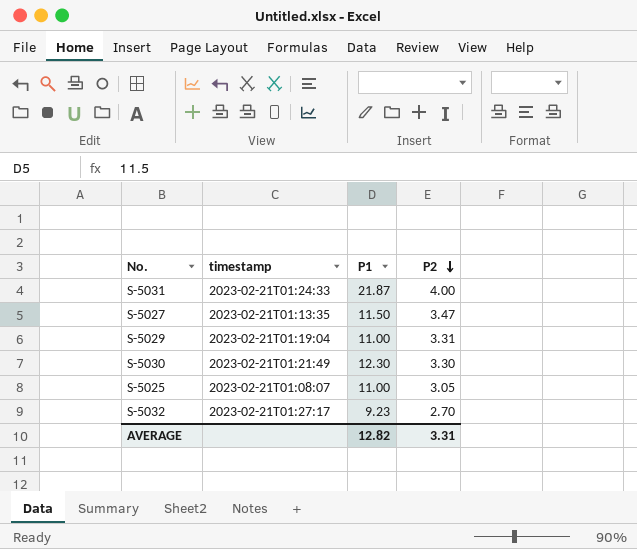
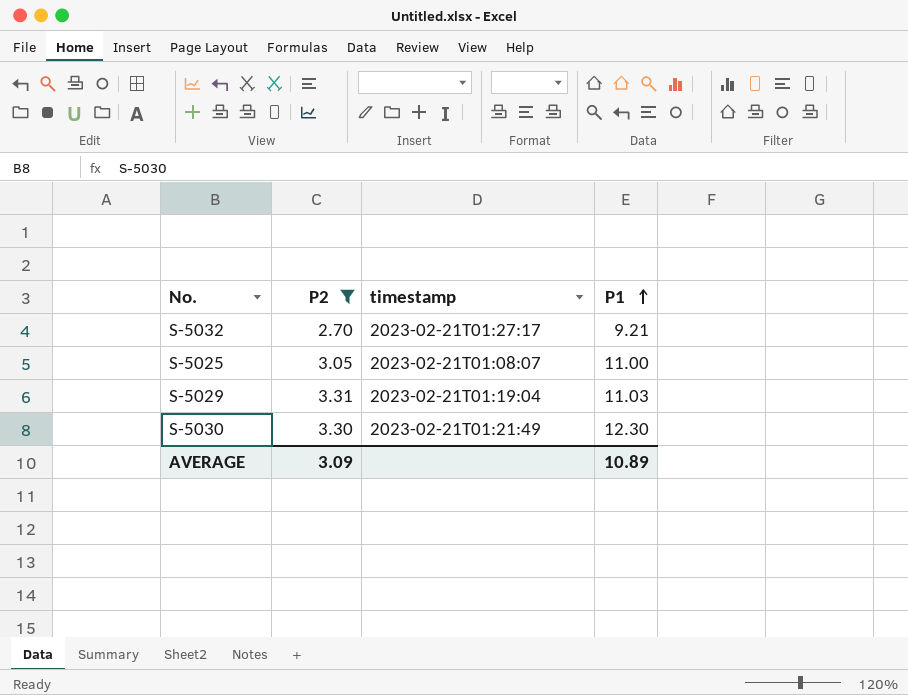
filter: none -> P2 <= 3.31
row order: P2 descending -> P1 ascending
column P2 | position: 4 -> 2
S-5032 | P1: 9.23 -> 9.21
S-5029 | P1: 11.00 -> 11.03
AVERAGE | P2: 3.31 -> 3.09
AVERAGE | P1: 12.82 -> 10.89

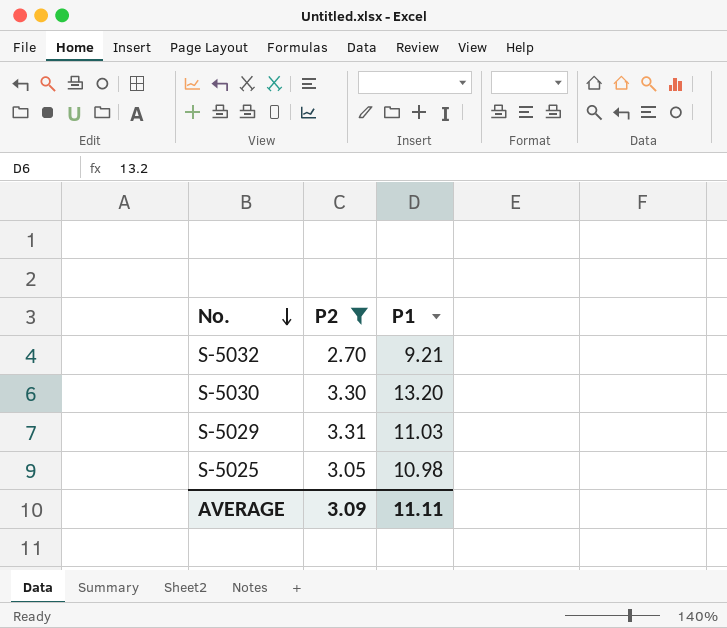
row order: P1 ascending -> No. descending
column timestamp | position: 3 -> none
S-5030 | P1: 12.30 -> 13.20
S-5025 | P1: 11.00 -> 10.98
AVERAGE | P1: 10.89 -> 11.11

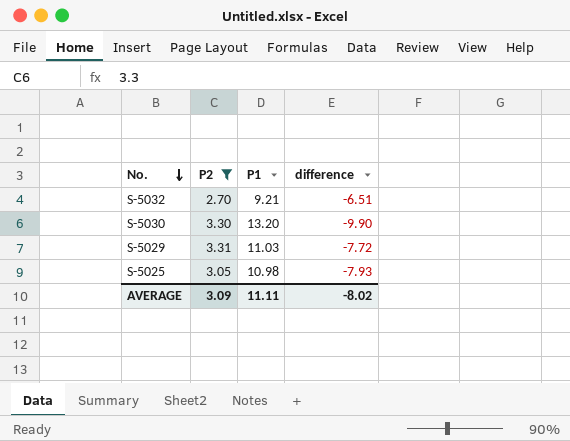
column difference | formula: none -> [P2] - [P1]

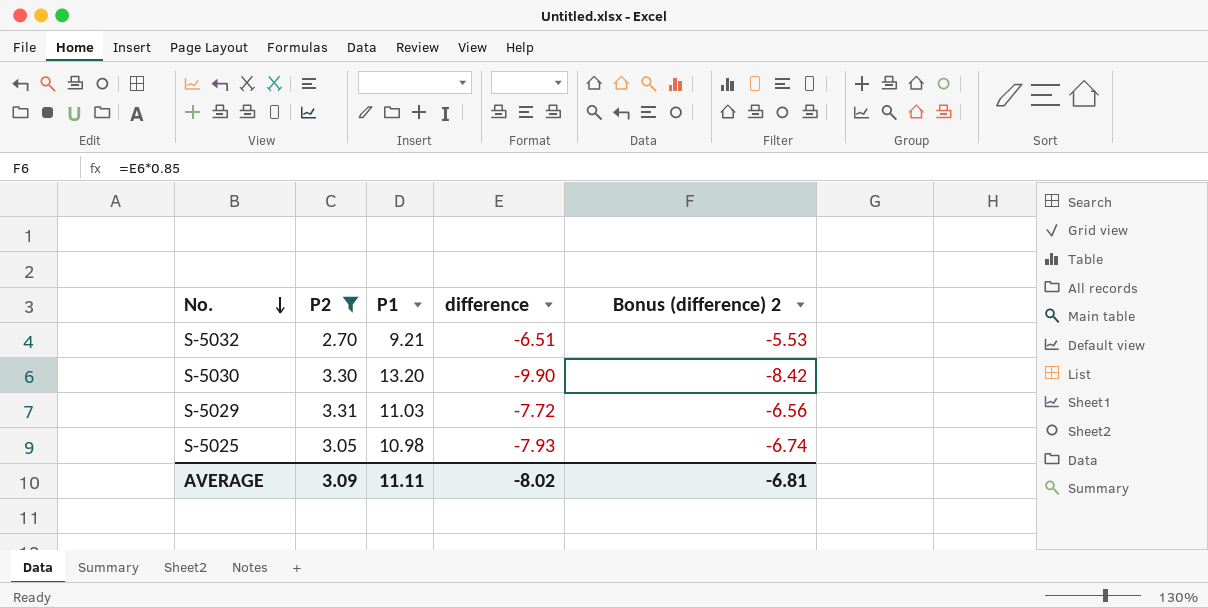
column Bonus (difference) 2 | formula: none -> [difference] * 0.85

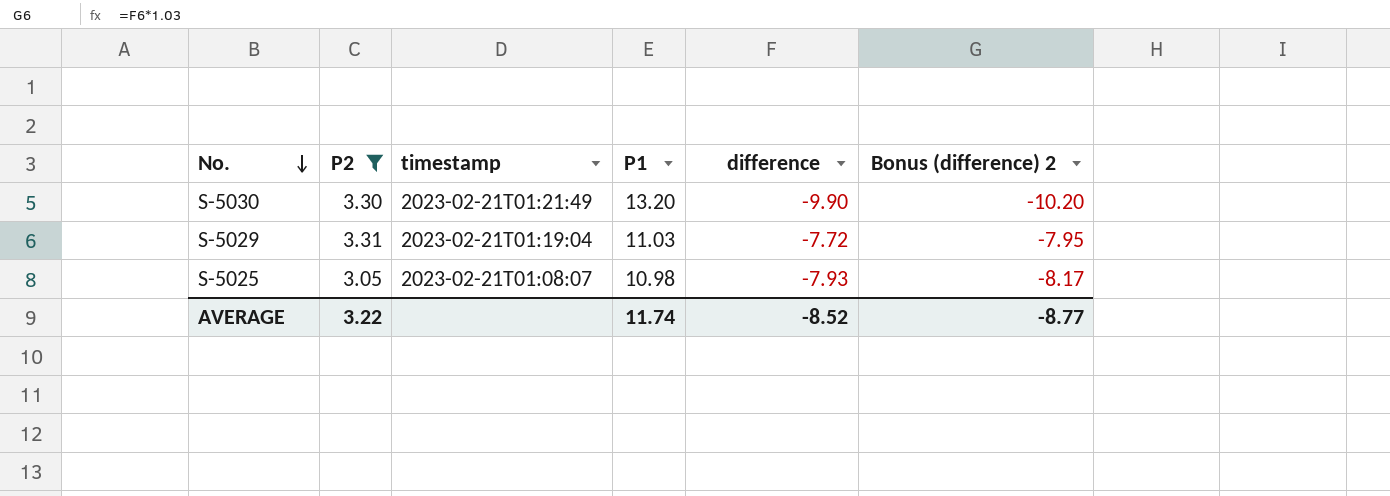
column timestamp | position: none -> 3
column Bonus (difference) 2 | formula: [difference] * 0.85 -> [difference] * 1.03
row S-5032: 2.70 | 9.21 | -6.51 | -5.53 -> none
AVERAGE | P2: 3.09 -> 3.22
AVERAGE | P1: 11.11 -> 11.74
AVERAGE | difference: -8.02 -> -8.52
AVERAGE | Bonus (difference) 2: -6.81 -> -8.77

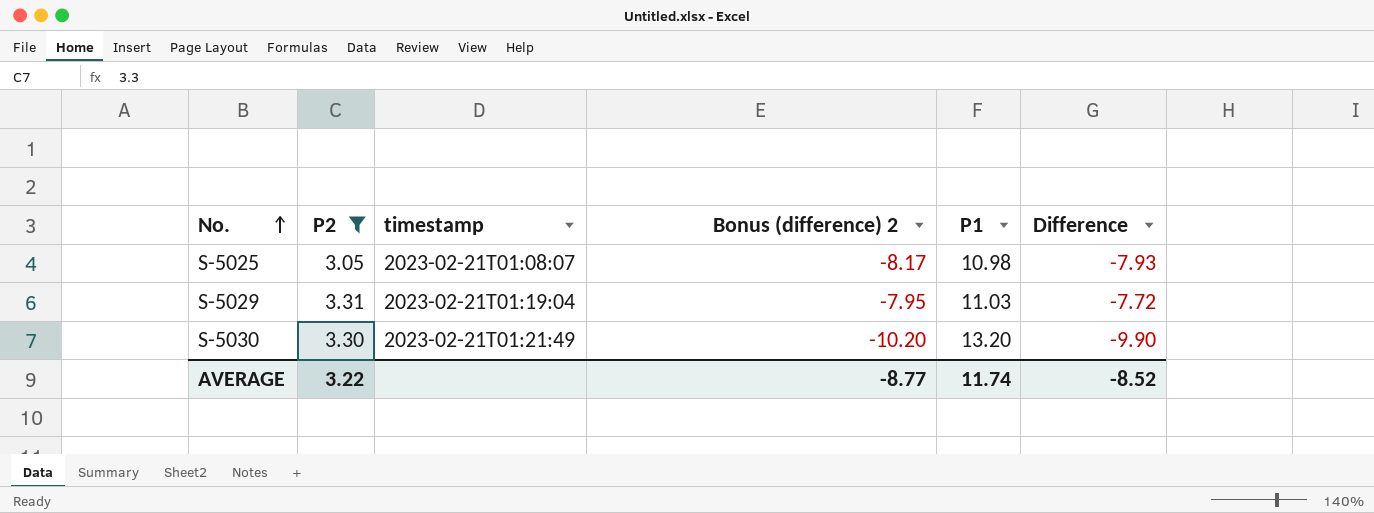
row order: No. descending -> No. ascending
column Bonus (difference) 2 | position: 6 -> 4
column name: difference -> Difference

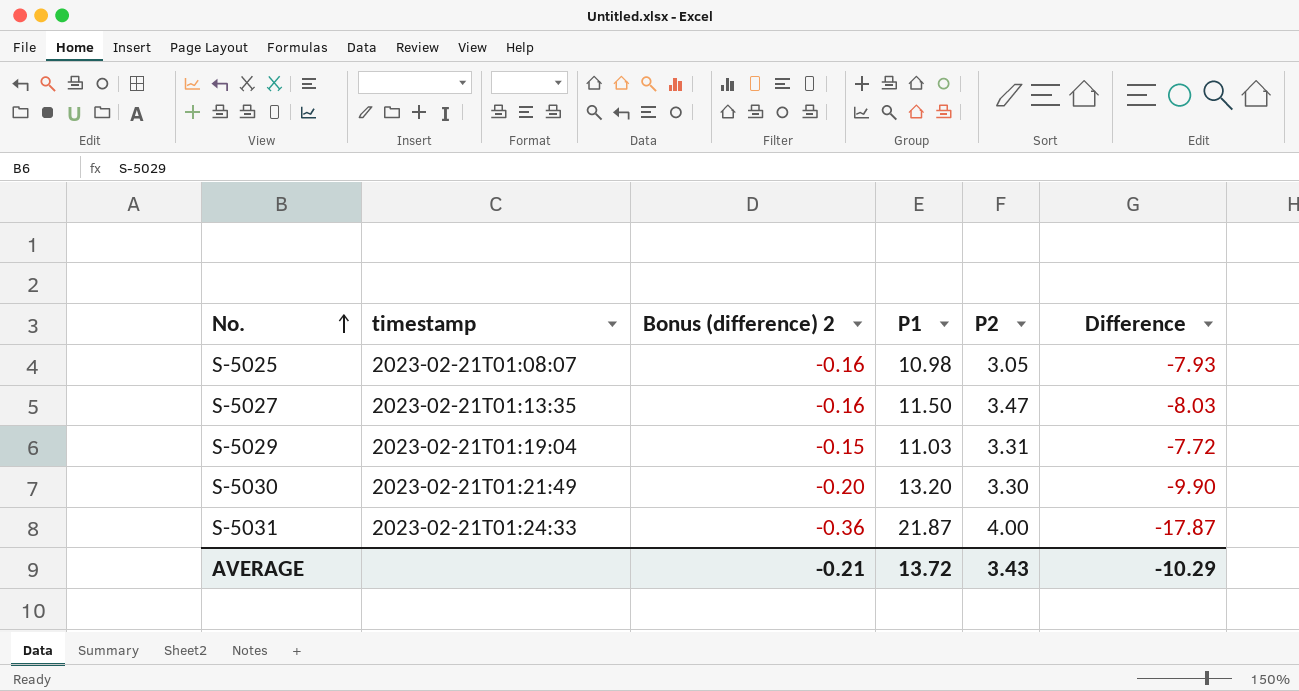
filter: P2 <= 3.31 -> none
column Bonus (difference) 2 | formula: [Difference] * 1.03 -> [Difference] * 0.02
column P2 | position: 2 -> 5
AVERAGE | Bonus (difference) 2: -8.77 -> -0.21
AVERAGE | P1: 11.74 -> 13.72
AVERAGE | P2: 3.22 -> 3.43
AVERAGE | Difference: -8.52 -> -10.29

